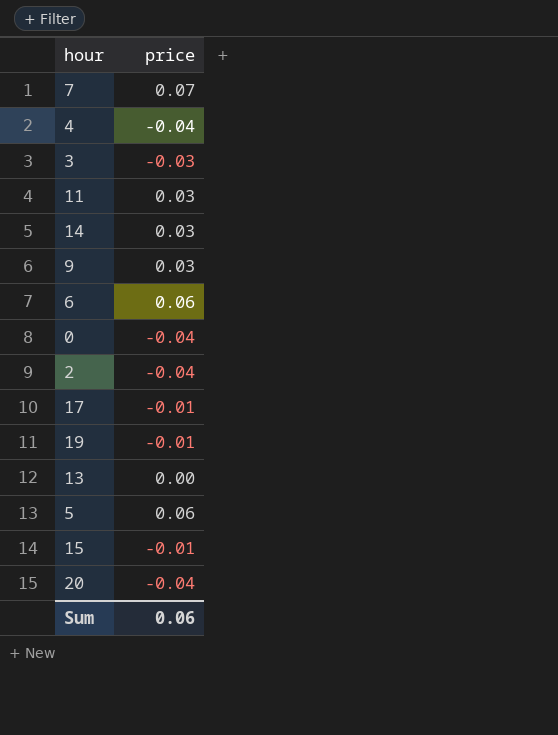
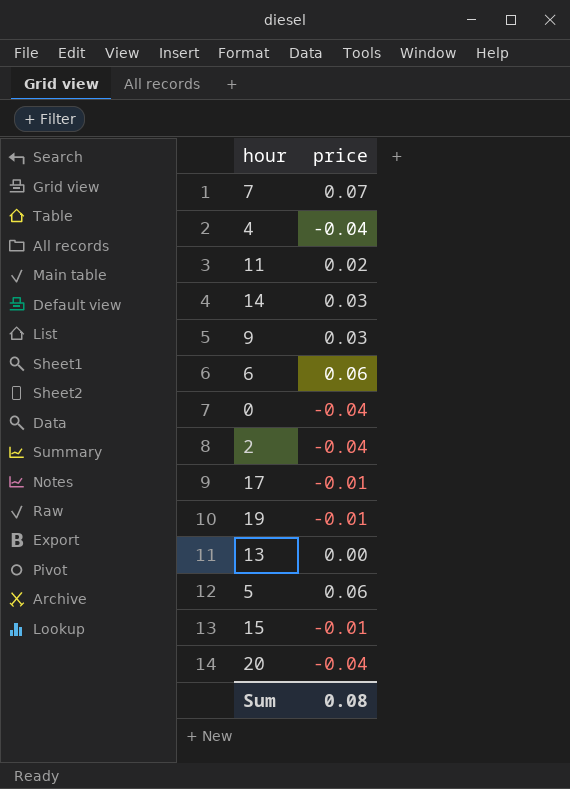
row 3: -0.03 -> none
11 | price: 0.03 -> 0.02
Sum | price: 0.06 -> 0.08

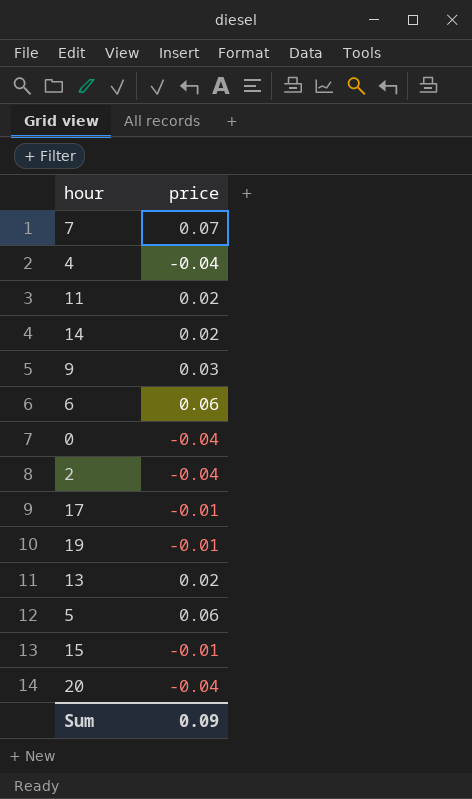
14 | price: 0.03 -> 0.02
13 | price: 0.00 -> 0.02
Sum | price: 0.08 -> 0.09

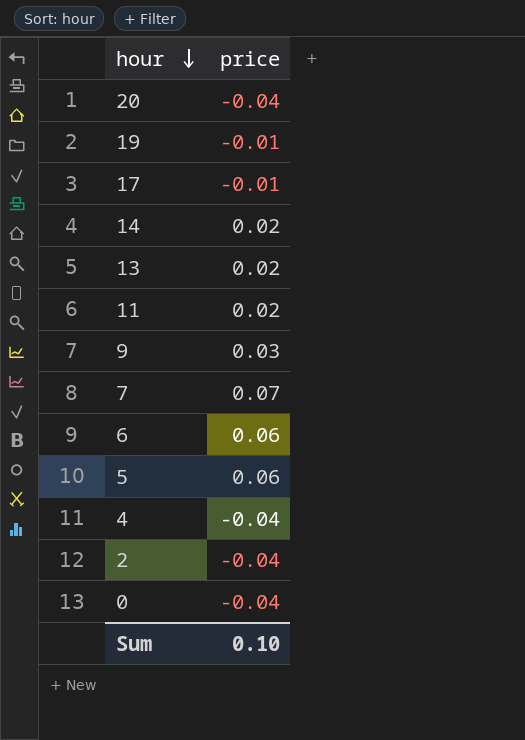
row order: none -> hour descending
row 15: -0.01 -> none
Sum | price: 0.09 -> 0.10

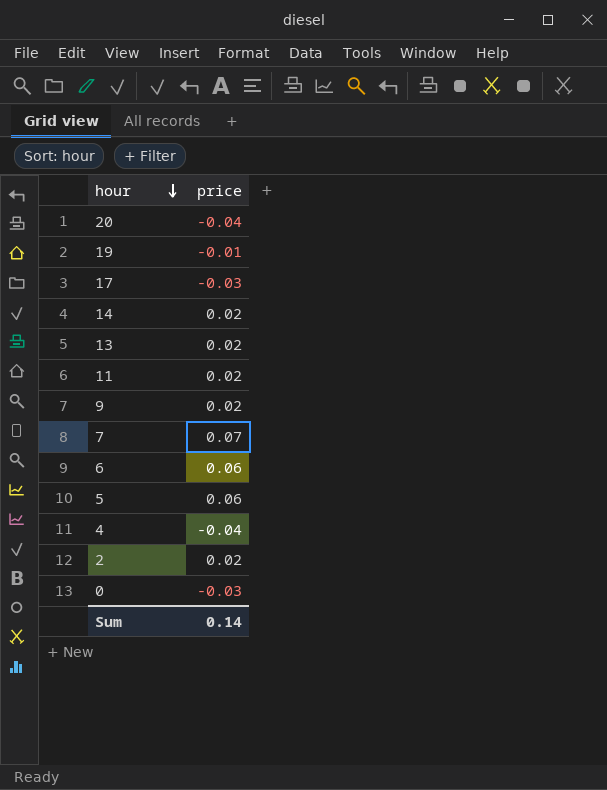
17 | price: -0.01 -> -0.03
9 | price: 0.03 -> 0.02
2 | price: -0.04 -> 0.02
0 | price: -0.04 -> -0.03
Sum | price: 0.10 -> 0.14

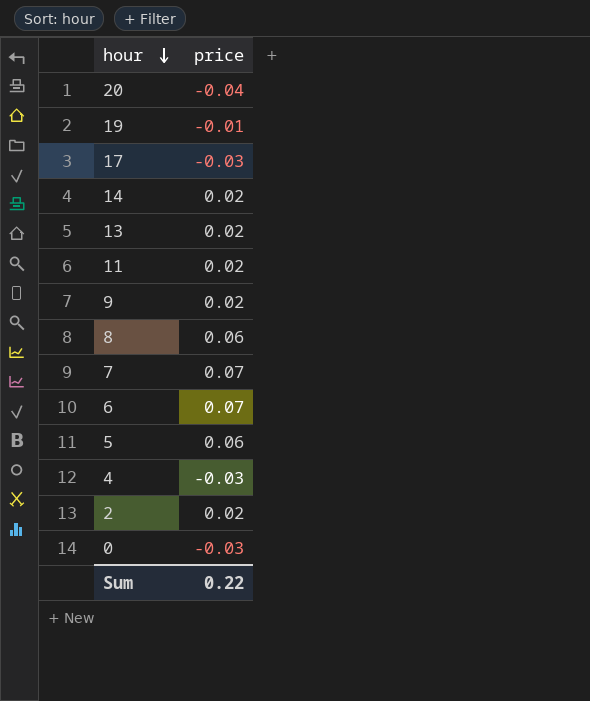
row 8: none -> 0.06
6 | price: 0.06 -> 0.07
4 | price: -0.04 -> -0.03
Sum | price: 0.14 -> 0.22

